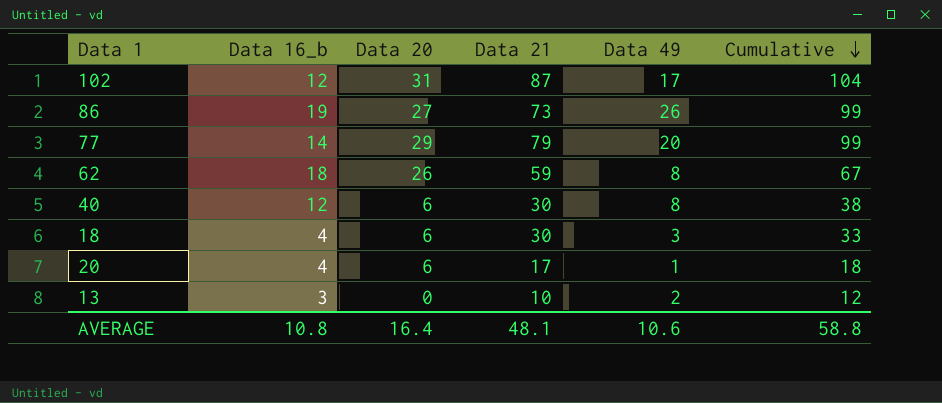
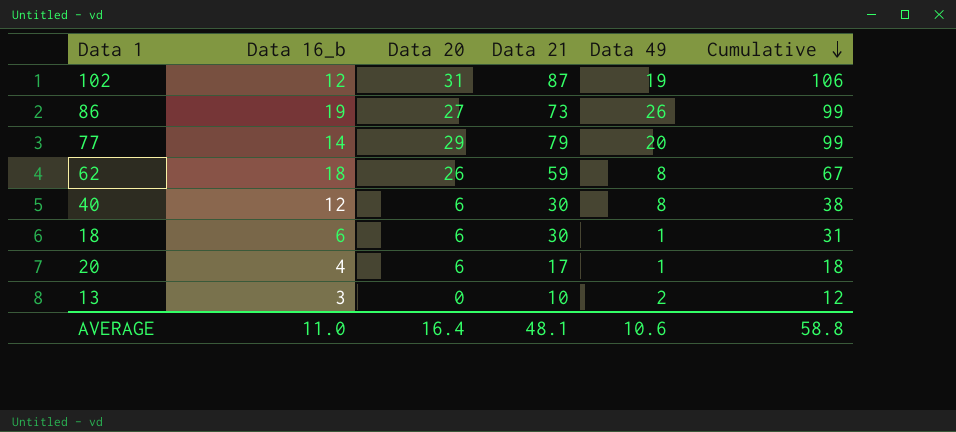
102 | Data 49: 17 -> 19
102 | Cumulative: 104 -> 106
18 | Data 16_b: 4 -> 6
18 | Data 49: 3 -> 1
18 | Cumulative: 33 -> 31
AVERAGE | Data 16_b: 10.8 -> 11.0

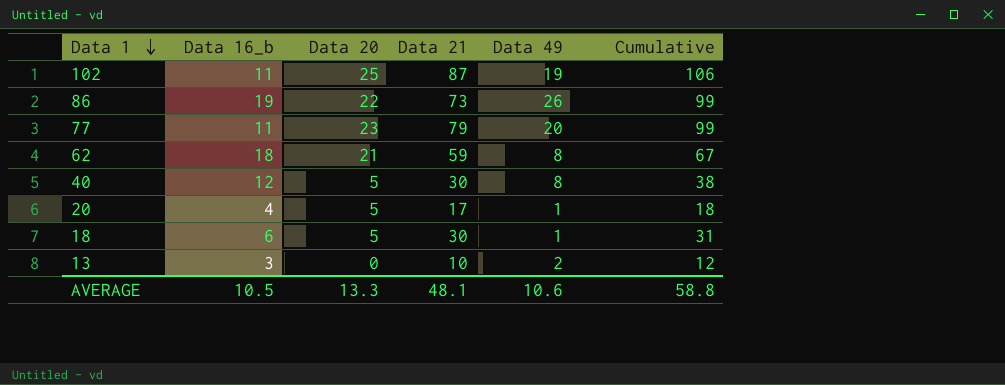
row order: Cumulative descending -> Data 1 descending
102 | Data 16_b: 12 -> 11
102 | Data 20: 31 -> 25
86 | Data 20: 27 -> 22
77 | Data 16_b: 14 -> 11
77 | Data 20: 29 -> 23
62 | Data 20: 26 -> 21
40 | Data 20: 6 -> 5
20 | Data 20: 6 -> 5
18 | Data 20: 6 -> 5
AVERAGE | Data 16_b: 11.0 -> 10.5
AVERAGE | Data 20: 16.4 -> 13.3

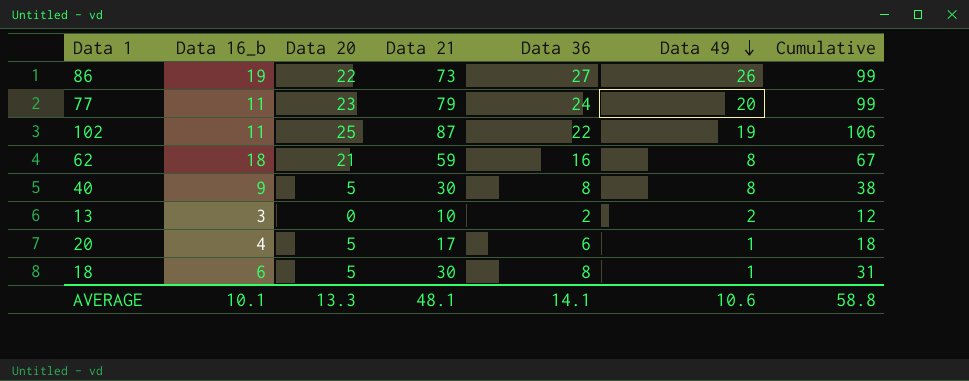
row order: Data 1 descending -> Data 49 descending
column Data 36 | position: none -> 5
40 | Data 16_b: 12 -> 9
AVERAGE | Data 16_b: 10.5 -> 10.1

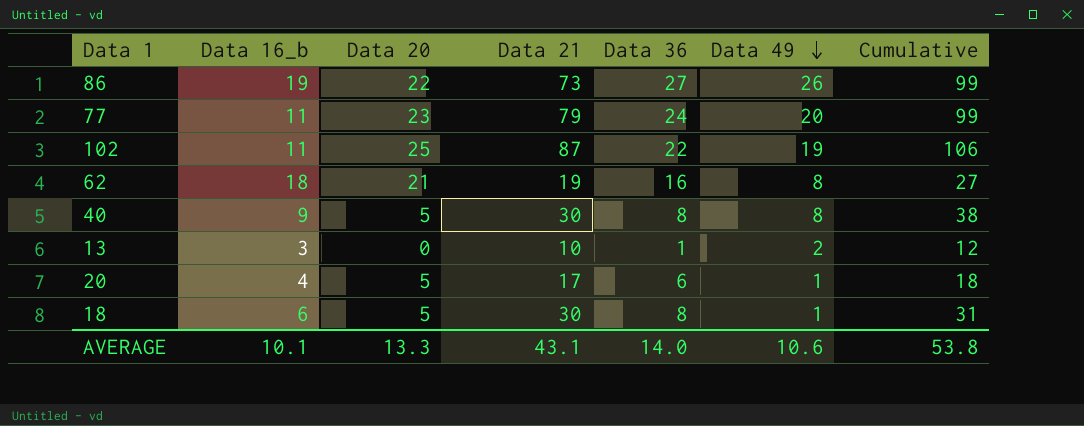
62 | Data 21: 59 -> 19
62 | Cumulative: 67 -> 27
13 | Data 36: 2 -> 1
AVERAGE | Data 21: 48.1 -> 43.1
AVERAGE | Data 36: 14.1 -> 14.0
AVERAGE | Cumulative: 58.8 -> 53.8

